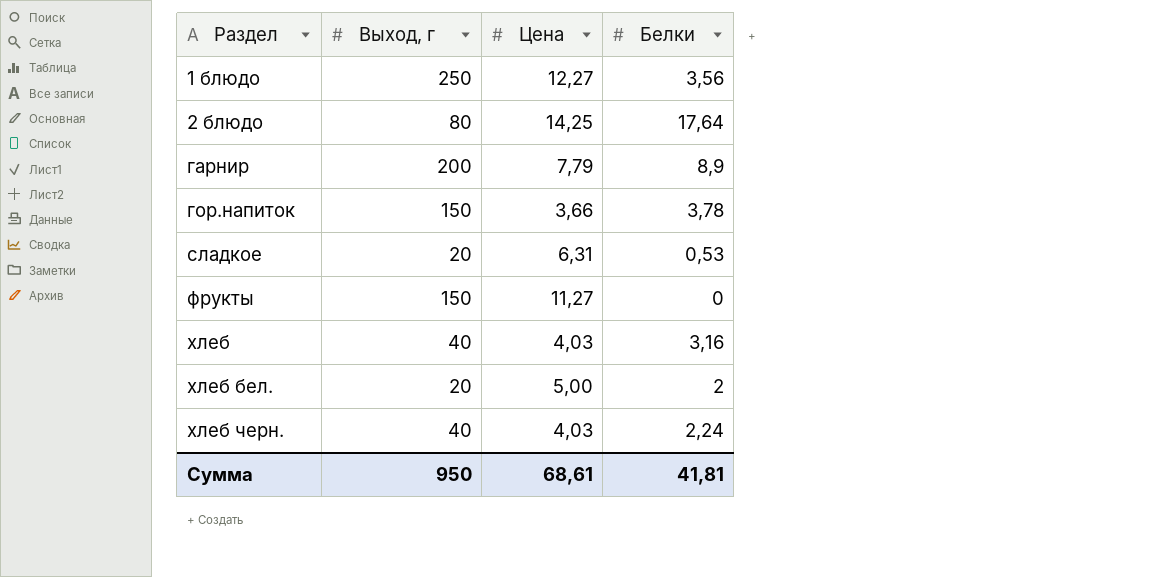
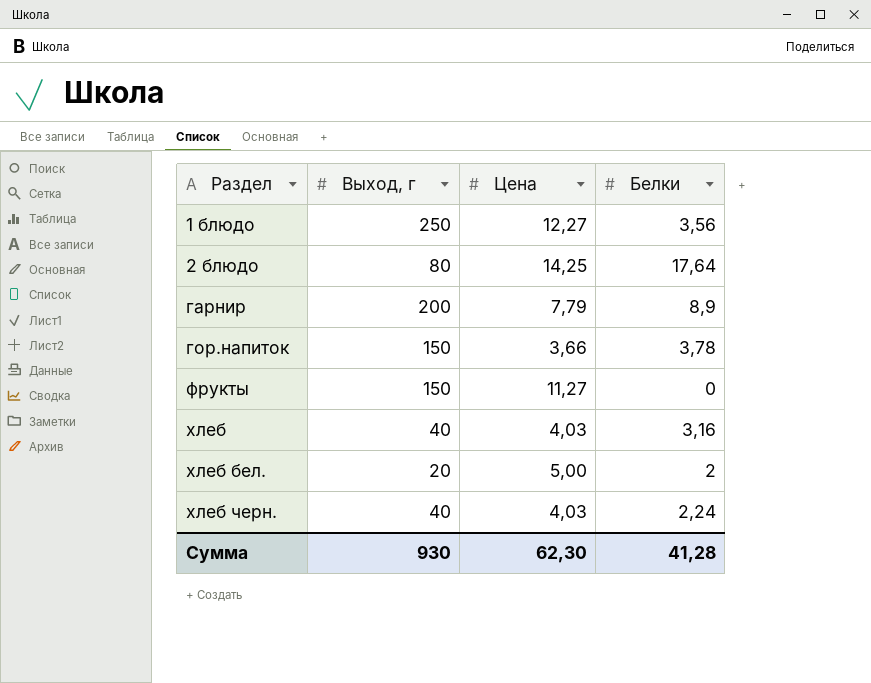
row сладкое: 20 | 6,31 | 0,53 -> none
Сумма | Выход, г: 950 -> 930
Сумма | Цена: 68,61 -> 62,30
Сумма | Белки: 41,81 -> 41,28

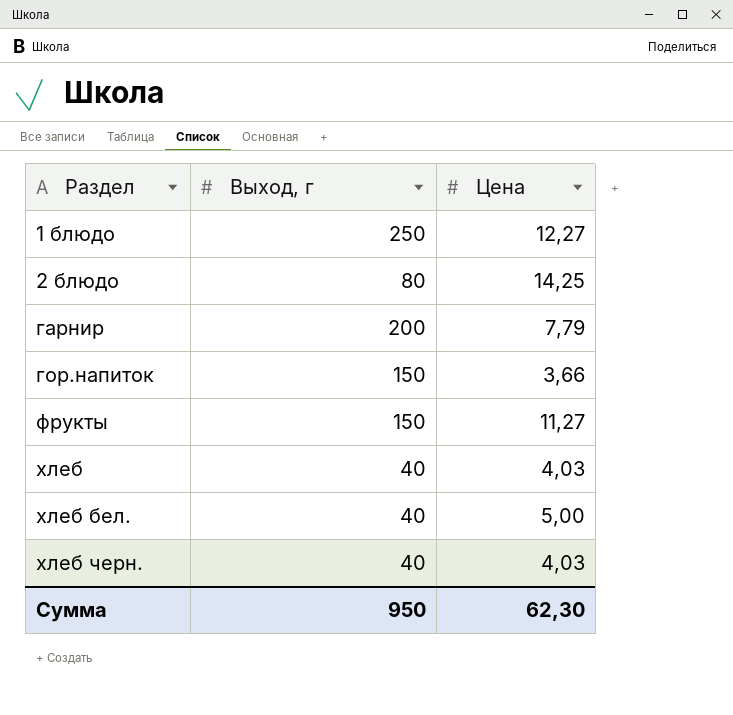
column Белки | position: 4 -> none
хлеб бел. | Выход, г: 20 -> 40
Сумма | Выход, г: 930 -> 950

